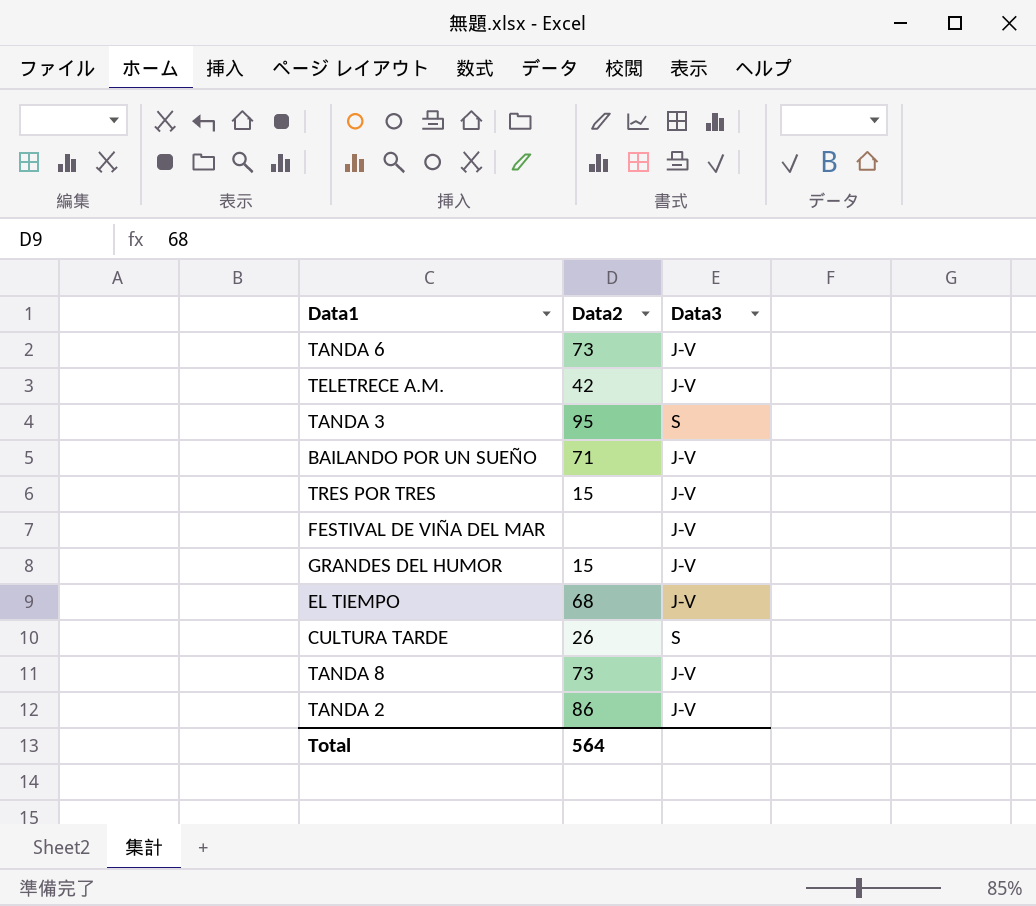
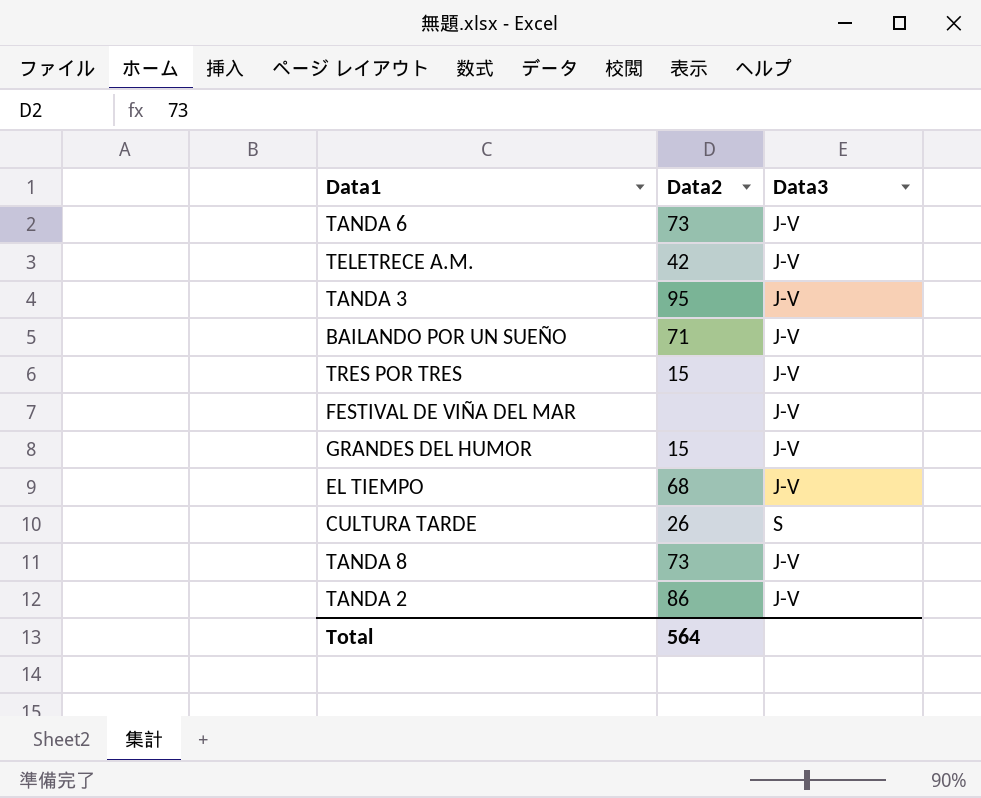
TANDA 3 | Data3: S -> J-V

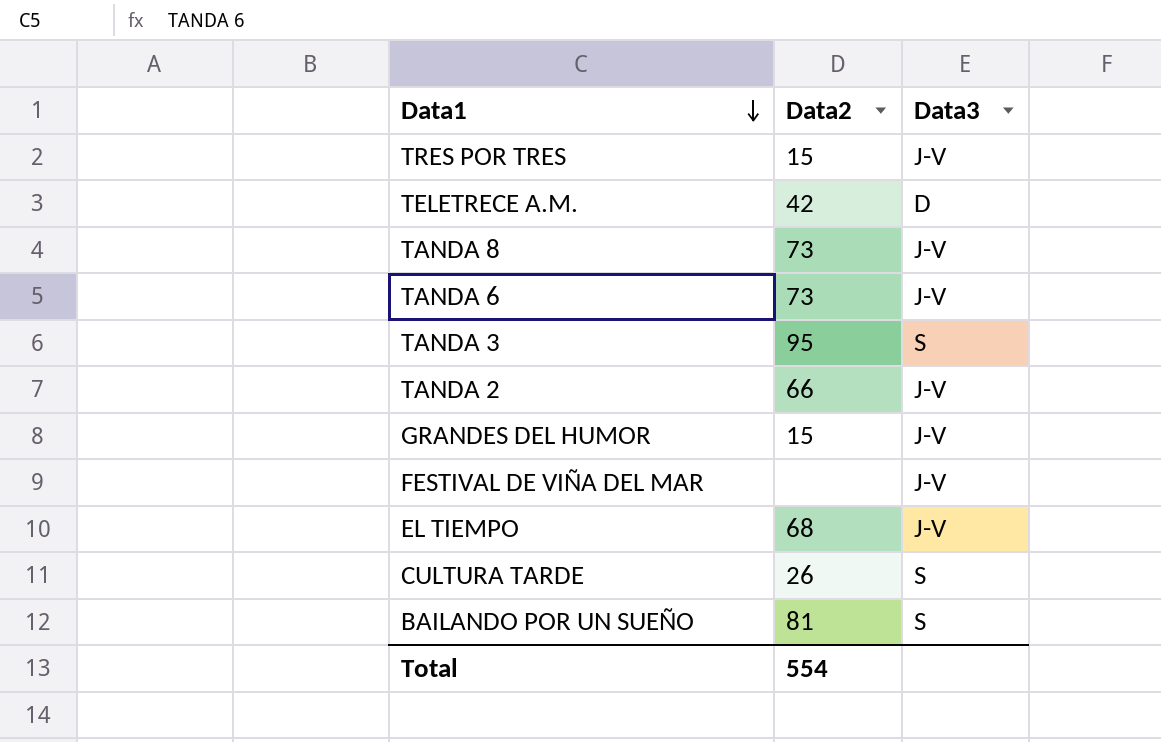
row order: none -> Data1 descending
TELETRECE A.M. | Data3: J-V -> D
TANDA 3 | Data3: J-V -> S
TANDA 2 | Data2: 86 -> 66
BAILANDO POR UN SUEÑO | Data2: 71 -> 81
BAILANDO POR UN SUEÑO | Data3: J-V -> S
Total | Data2: 564 -> 554

